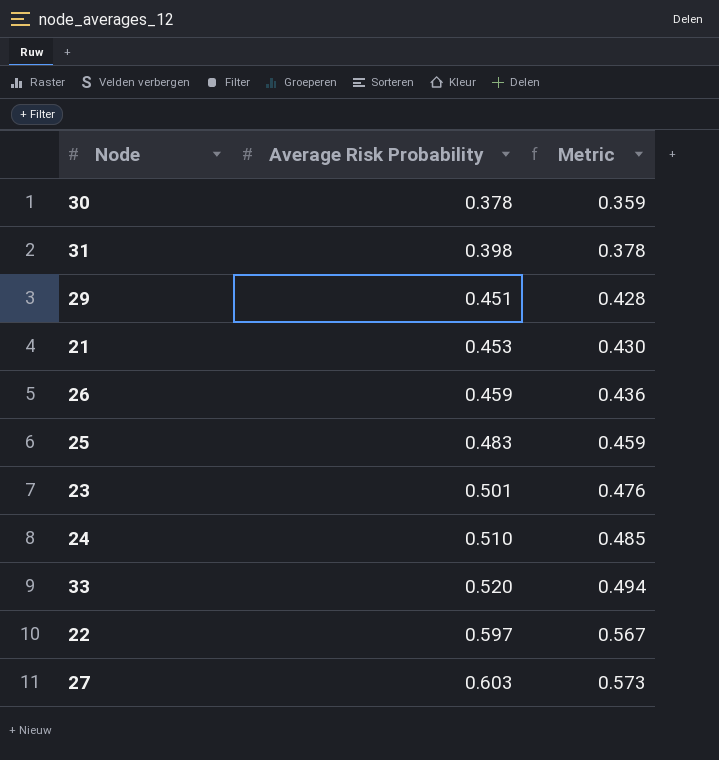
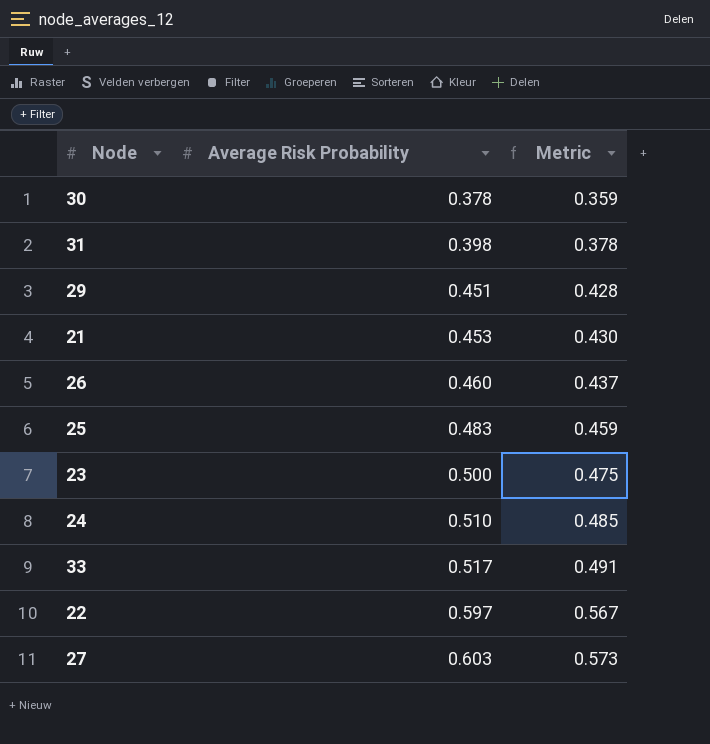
26 | Average Risk Probability: 0.459 -> 0.460
26 | Metric: 0.436 -> 0.437
23 | Average Risk Probability: 0.501 -> 0.500
23 | Metric: 0.476 -> 0.475
33 | Average Risk Probability: 0.520 -> 0.517
33 | Metric: 0.494 -> 0.491

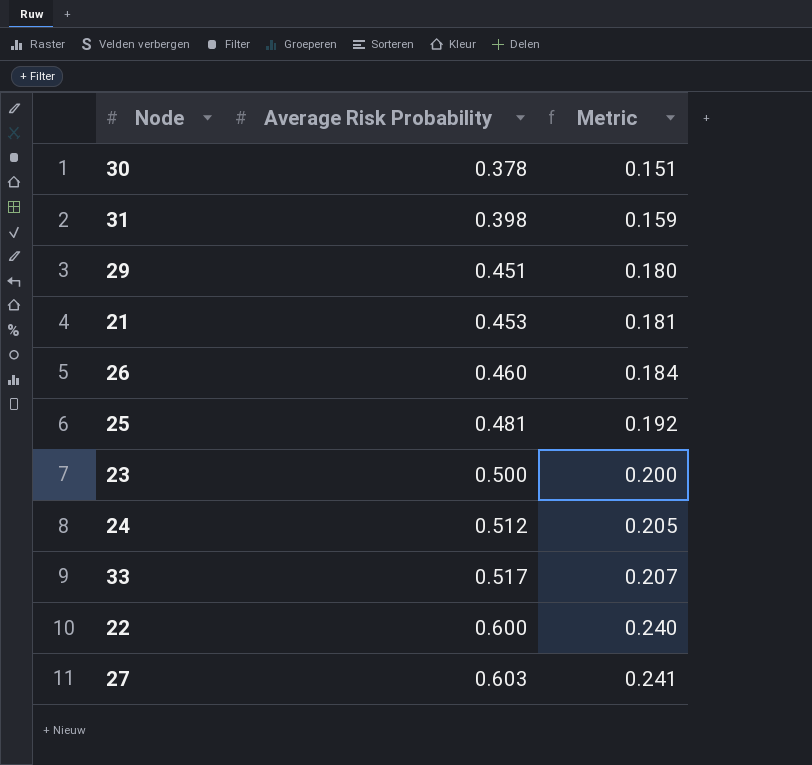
column Metric | formula: [Average Risk Probability] * 0.95 -> [Average Risk Probability] * 0.4
25 | Average Risk Probability: 0.483 -> 0.481
24 | Average Risk Probability: 0.510 -> 0.512
22 | Average Risk Probability: 0.597 -> 0.600

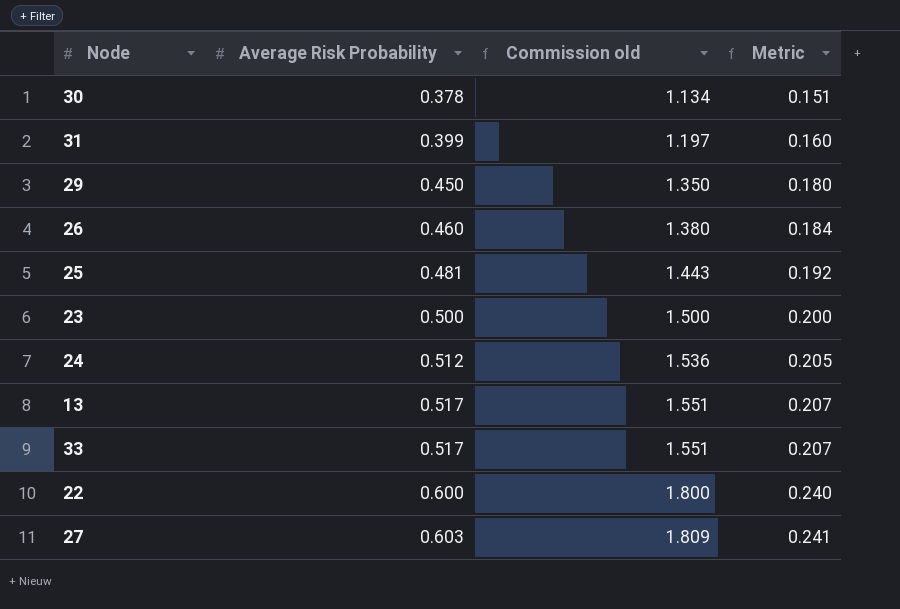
column Commission old | formula: none -> [Average Risk Probability] * 3
row 21: 0.453 | 0.181 -> none
31 | Average Risk Probability: 0.398 -> 0.399
31 | Metric: 0.159 -> 0.160
29 | Average Risk Probability: 0.451 -> 0.450
row 13: none -> 0.517 | 1.551 | 0.207

